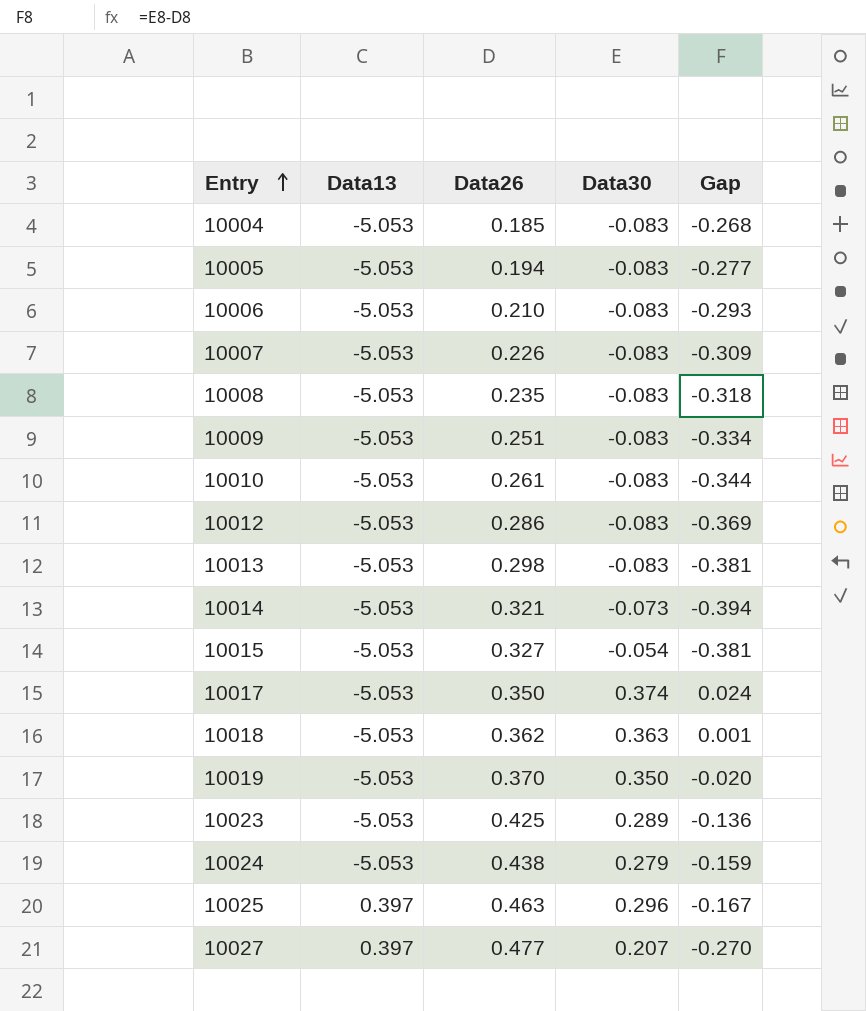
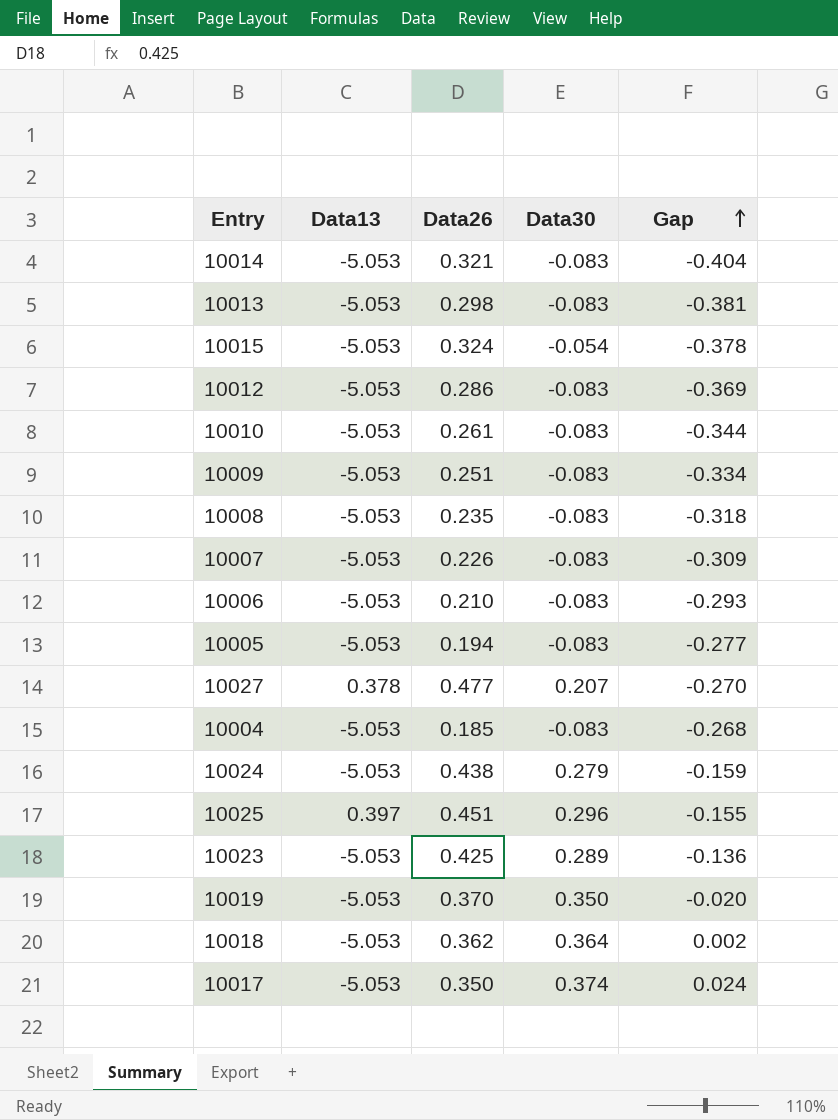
row order: Entry ascending -> Gap ascending
10014 | Data30: -0.073 -> -0.083
10014 | Gap: -0.394 -> -0.404
10015 | Data26: 0.327 -> 0.324
10015 | Gap: -0.381 -> -0.378
10027 | Data13: 0.397 -> 0.378
10025 | Data26: 0.463 -> 0.451
10025 | Gap: -0.167 -> -0.155
10018 | Data30: 0.363 -> 0.364
10018 | Gap: 0.001 -> 0.002

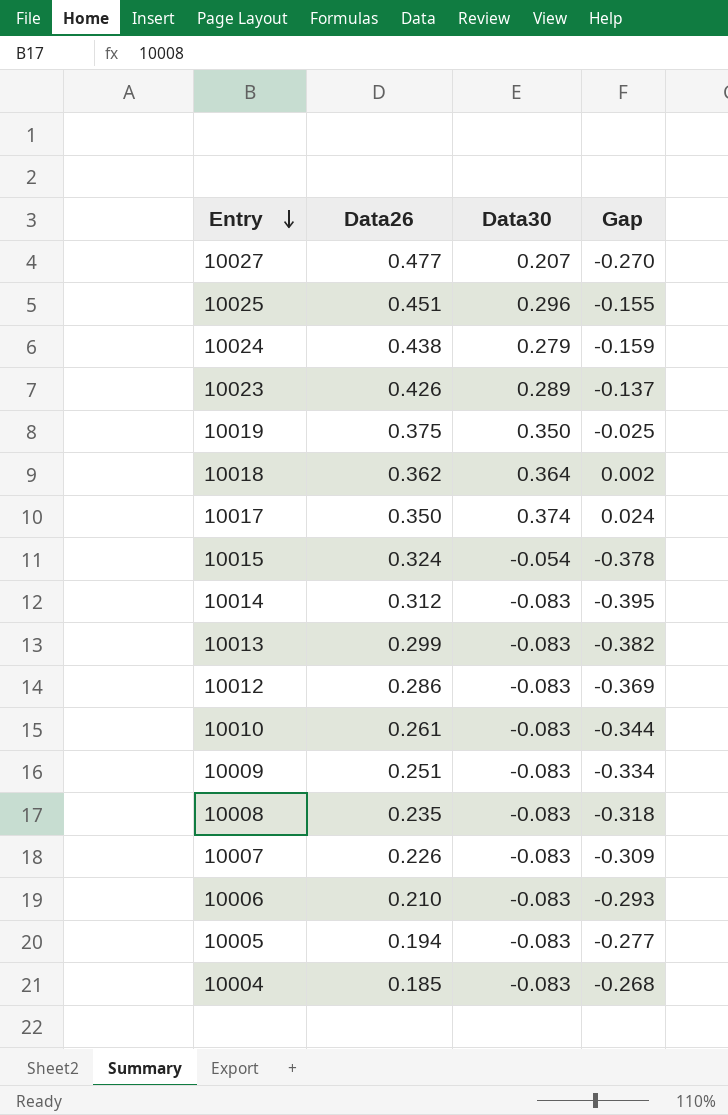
row order: Gap ascending -> Entry descending
column Data13 | position: 2 -> none
10023 | Data26: 0.425 -> 0.426
10023 | Gap: -0.136 -> -0.137
10019 | Data26: 0.370 -> 0.375
10019 | Gap: -0.020 -> -0.025
10014 | Data26: 0.321 -> 0.312
10014 | Gap: -0.404 -> -0.395
10013 | Data26: 0.298 -> 0.299
10013 | Gap: -0.381 -> -0.382

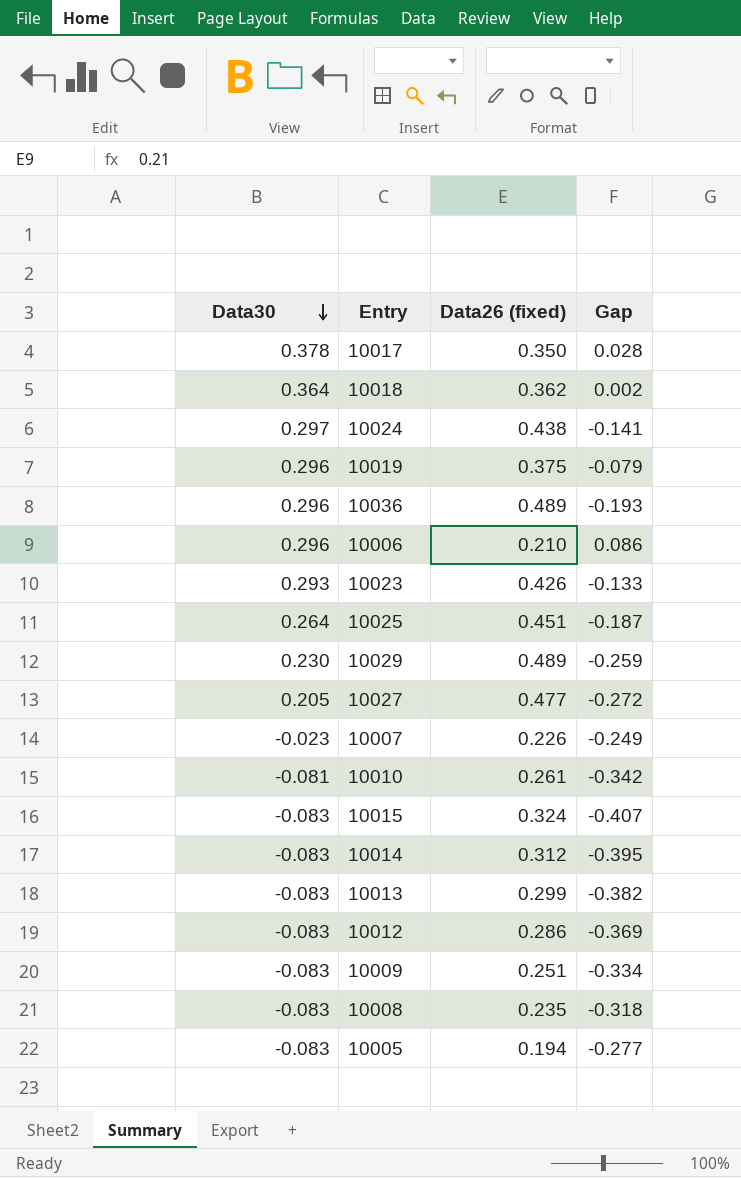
row order: Entry descending -> Data30 descending
column Data30 | position: 3 -> 1
column name: Data26 -> Data26 (fixed)
row 10004: 0.185 | -0.083 | -0.268 -> none
10017 | Data30: 0.374 -> 0.378
10017 | Gap: 0.024 -> 0.028
10024 | Data30: 0.279 -> 0.297
10024 | Gap: -0.159 -> -0.141
10019 | Data30: 0.350 -> 0.296
10019 | Gap: -0.025 -> -0.079
row 10036: none -> 0.296 | 0.489 | -0.193
10006 | Data30: -0.083 -> 0.296
10006 | Gap: -0.293 -> 0.086
10023 | Data30: 0.289 -> 0.293
10023 | Gap: -0.137 -> -0.133
10025 | Data30: 0.296 -> 0.264
10025 | Gap: -0.155 -> -0.187
row 10029: none -> 0.230 | 0.489 | -0.259
10027 | Data30: 0.207 -> 0.205
10027 | Gap: -0.270 -> -0.272
10007 | Data30: -0.083 -> -0.023
10007 | Gap: -0.309 -> -0.249
10010 | Data30: -0.083 -> -0.081
10010 | Gap: -0.344 -> -0.342
10015 | Data30: -0.054 -> -0.083
10015 | Gap: -0.378 -> -0.407

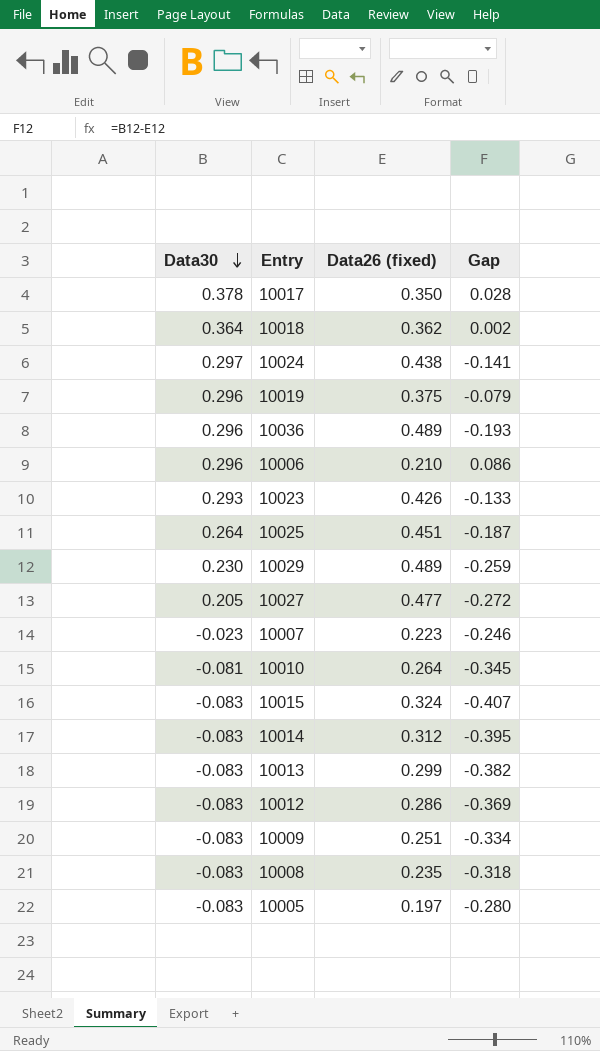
10007 | Data26 (fixed): 0.226 -> 0.223
10007 | Gap: -0.249 -> -0.246
10010 | Data26 (fixed): 0.261 -> 0.264
10010 | Gap: -0.342 -> -0.345
10005 | Data26 (fixed): 0.194 -> 0.197
10005 | Gap: -0.277 -> -0.280

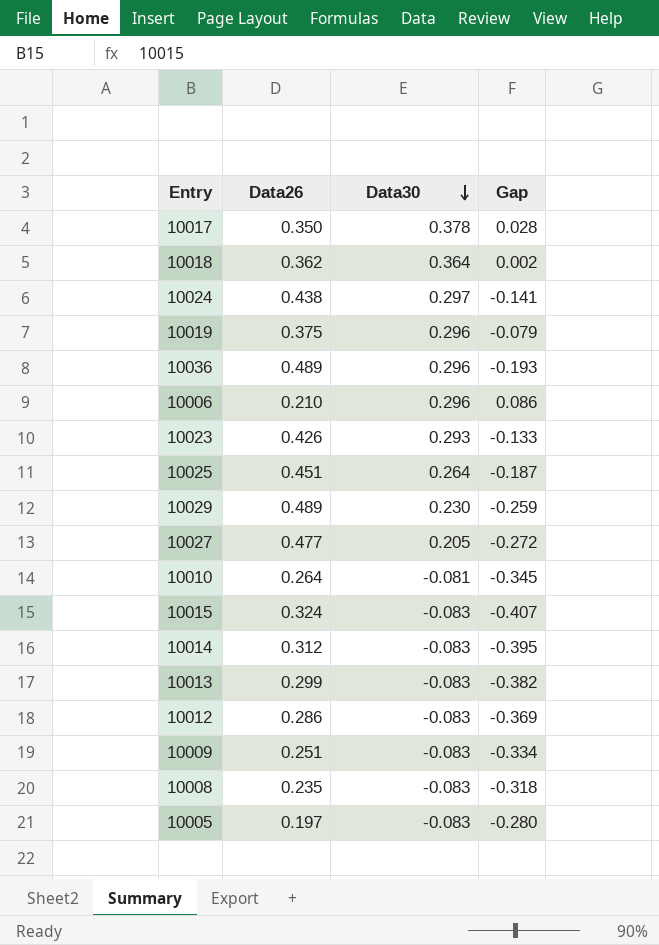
column name: Data26 (fixed) -> Data26
column Data30 | position: 1 -> 3
row 10007: -0.023 | 0.223 | -0.246 -> none

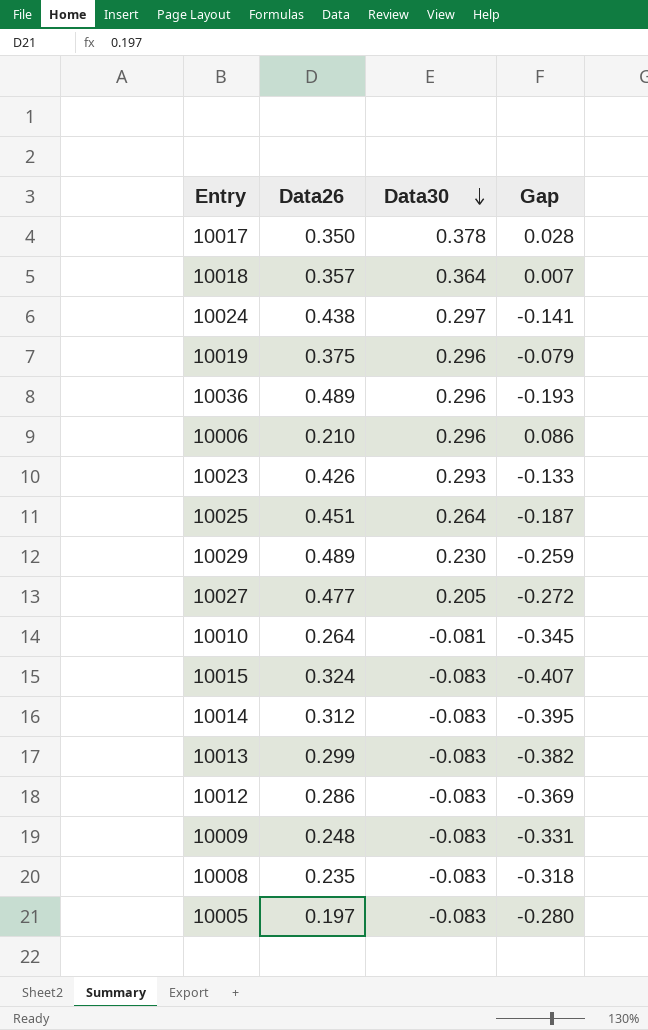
10018 | Data26: 0.362 -> 0.357
10018 | Gap: 0.002 -> 0.007
10009 | Data26: 0.251 -> 0.248
10009 | Gap: -0.334 -> -0.331

